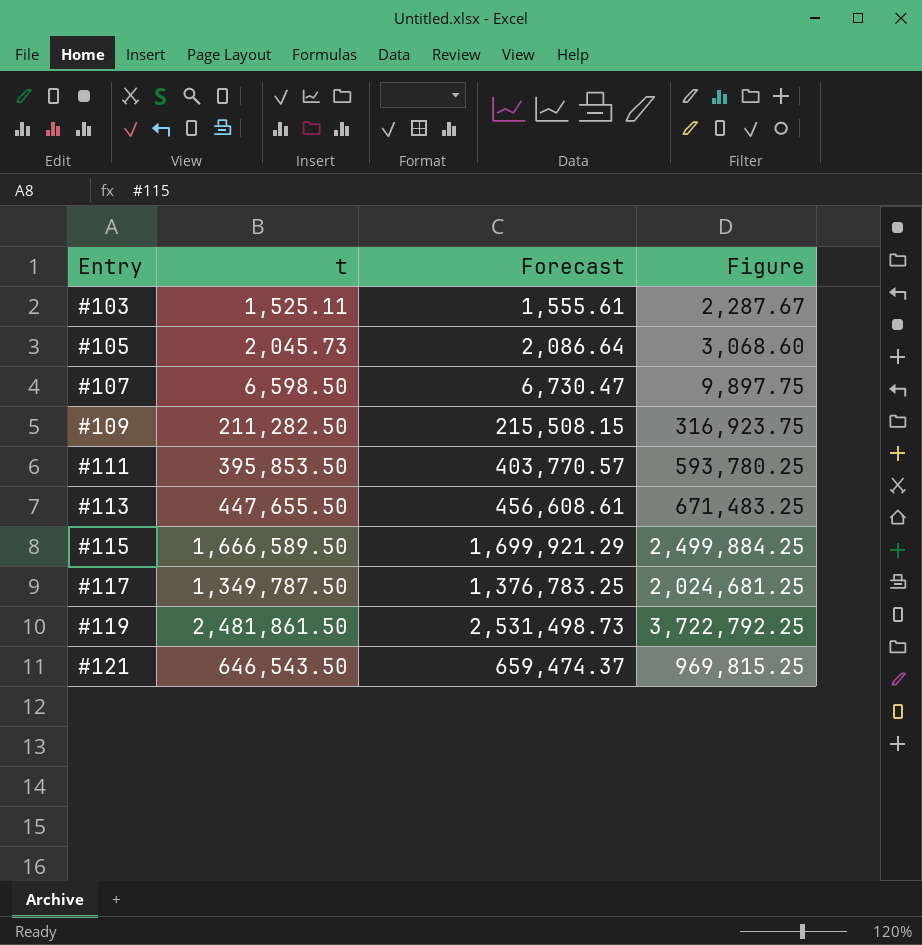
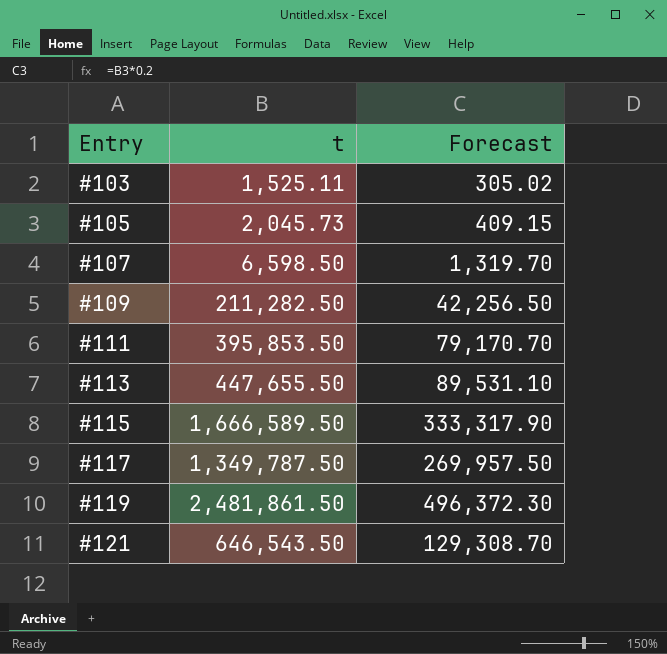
column Figure | formula: [t] * 1.5 -> none
column Forecast | formula: [t] * 1.02 -> [t] * 0.2

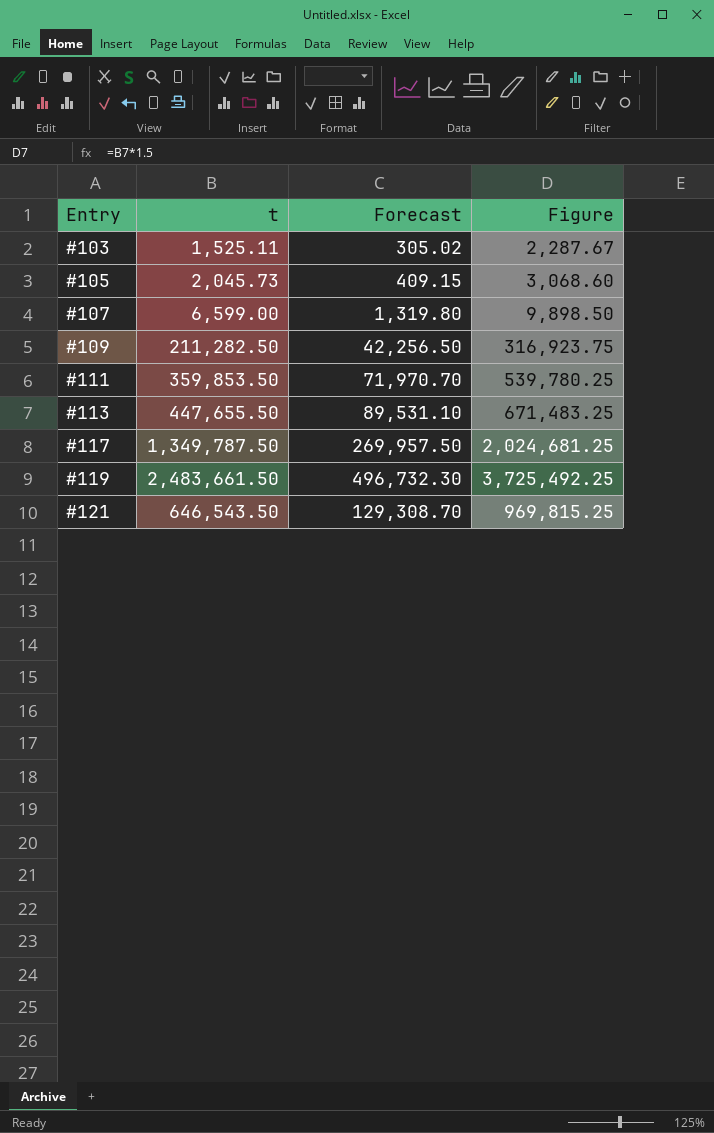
column Figure | formula: none -> [t] * 1.5
row #115: 1,666,589.50 | 333,317.90 -> none
#107 | t: 6,598.50 -> 6,599.00
#107 | Forecast: 1,319.70 -> 1,319.80
#111 | t: 395,853.50 -> 359,853.50
#111 | Forecast: 79,170.70 -> 71,970.70
#119 | t: 2,481,861.50 -> 2,483,661.50
#119 | Forecast: 496,372.30 -> 496,732.30

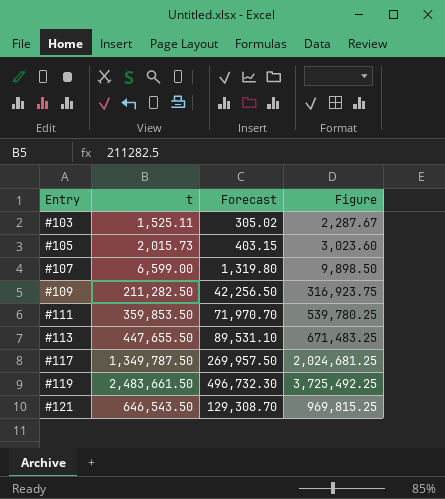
#105 | t: 2,045.73 -> 2,015.73
#105 | Forecast: 409.15 -> 403.15
#105 | Figure: 3,068.60 -> 3,023.60

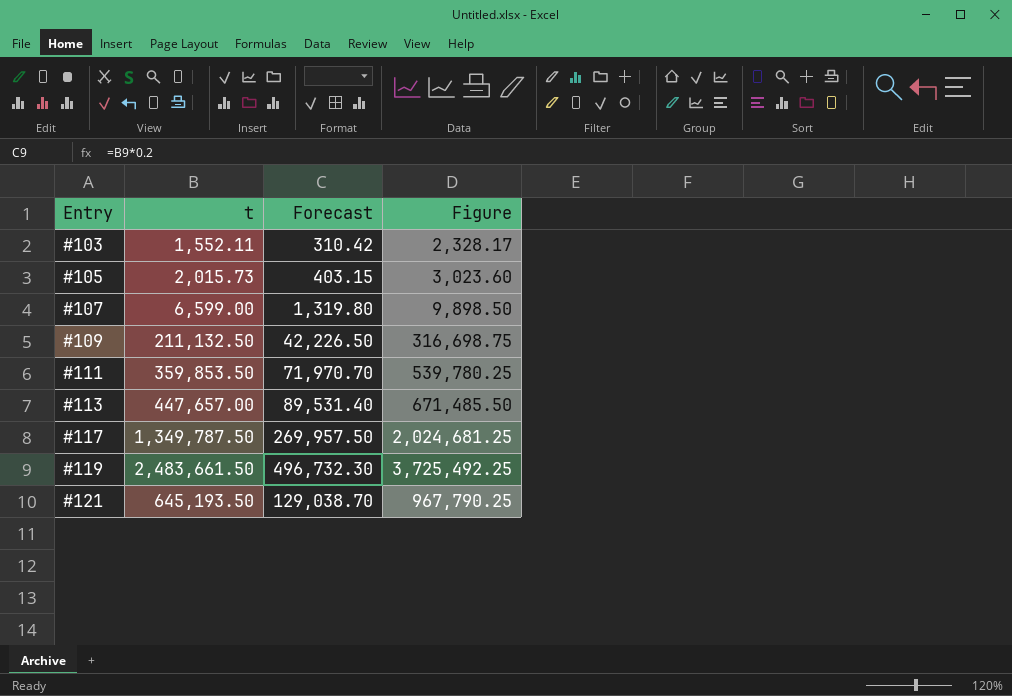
#103 | t: 1,525.11 -> 1,552.11
#103 | Forecast: 305.02 -> 310.42
#103 | Figure: 2,287.67 -> 2,328.17
#109 | t: 211,282.50 -> 211,132.50
#109 | Forecast: 42,256.50 -> 42,226.50
#109 | Figure: 316,923.75 -> 316,698.75
#113 | t: 447,655.50 -> 447,657.00
#113 | Forecast: 89,531.10 -> 89,531.40
#113 | Figure: 671,483.25 -> 671,485.50
#121 | t: 646,543.50 -> 645,193.50
#121 | Forecast: 129,308.70 -> 129,038.70
#121 | Figure: 969,815.25 -> 967,790.25

